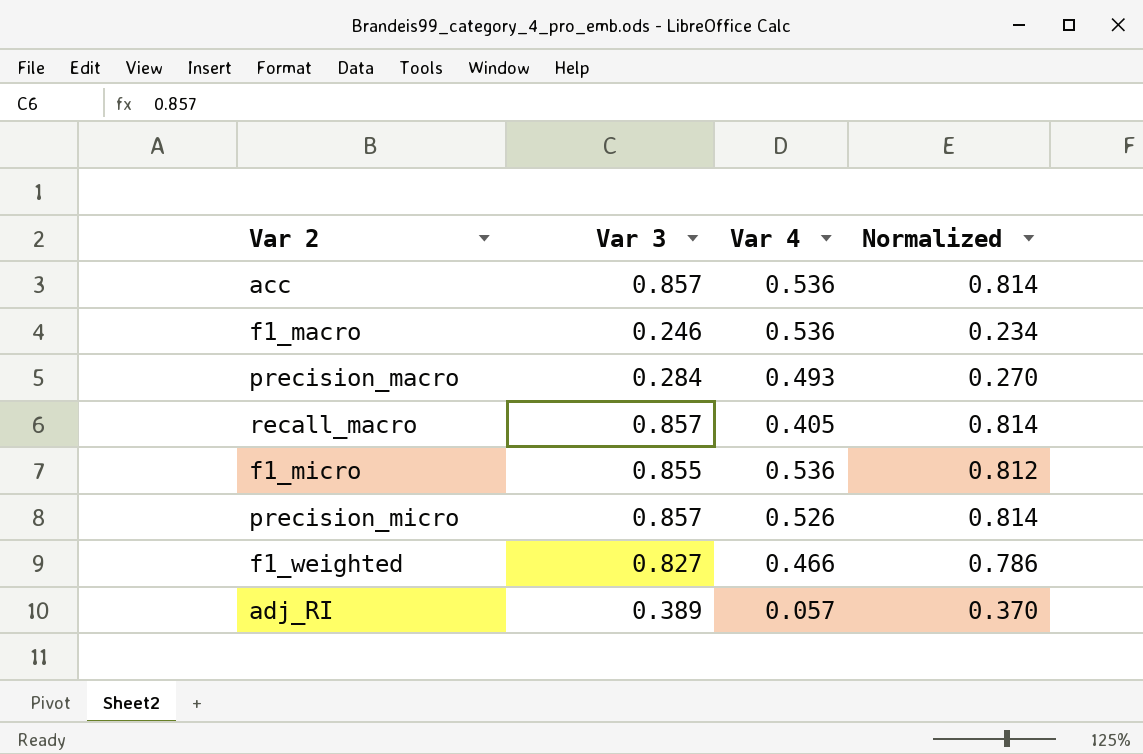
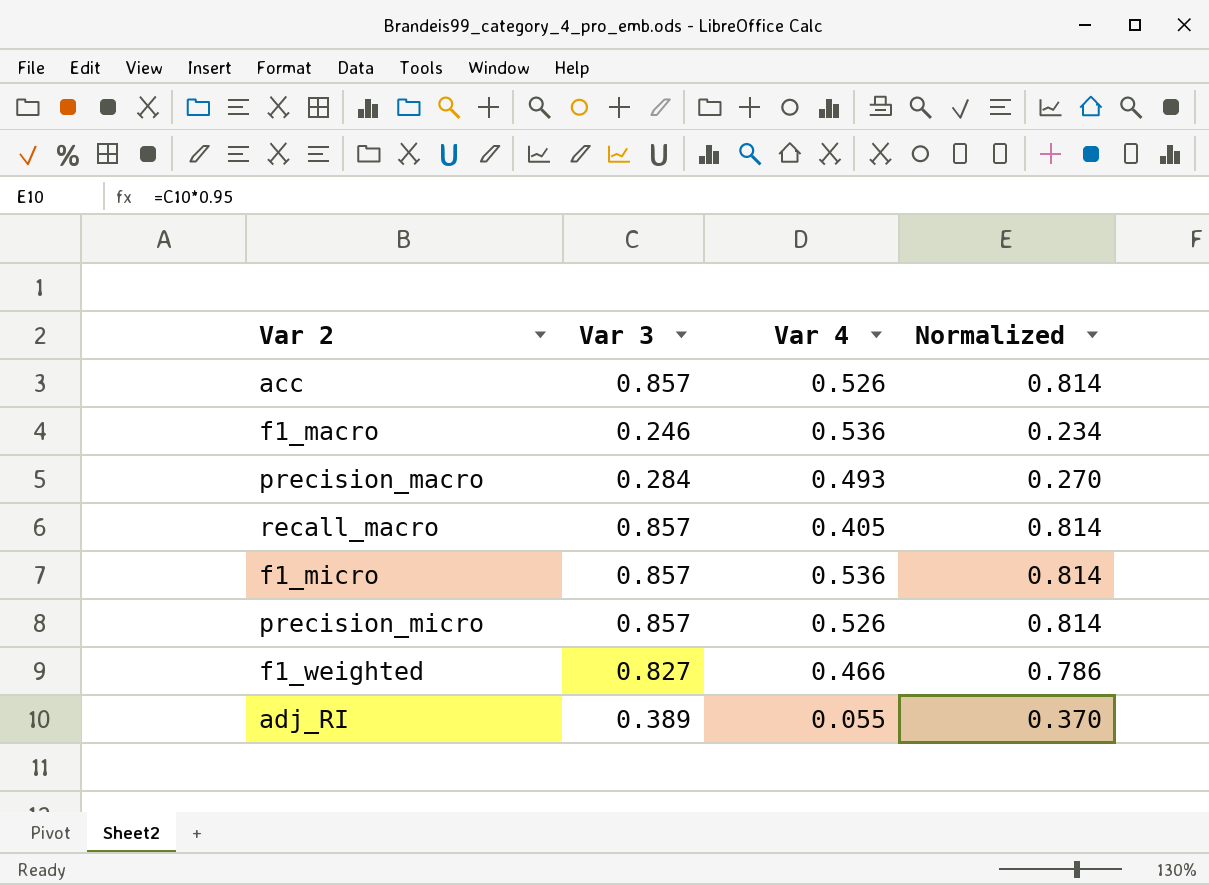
acc | Var 4: 0.536 -> 0.526
f1_micro | Var 3: 0.855 -> 0.857
f1_micro | Normalized: 0.812 -> 0.814
adj_RI | Var 4: 0.057 -> 0.055

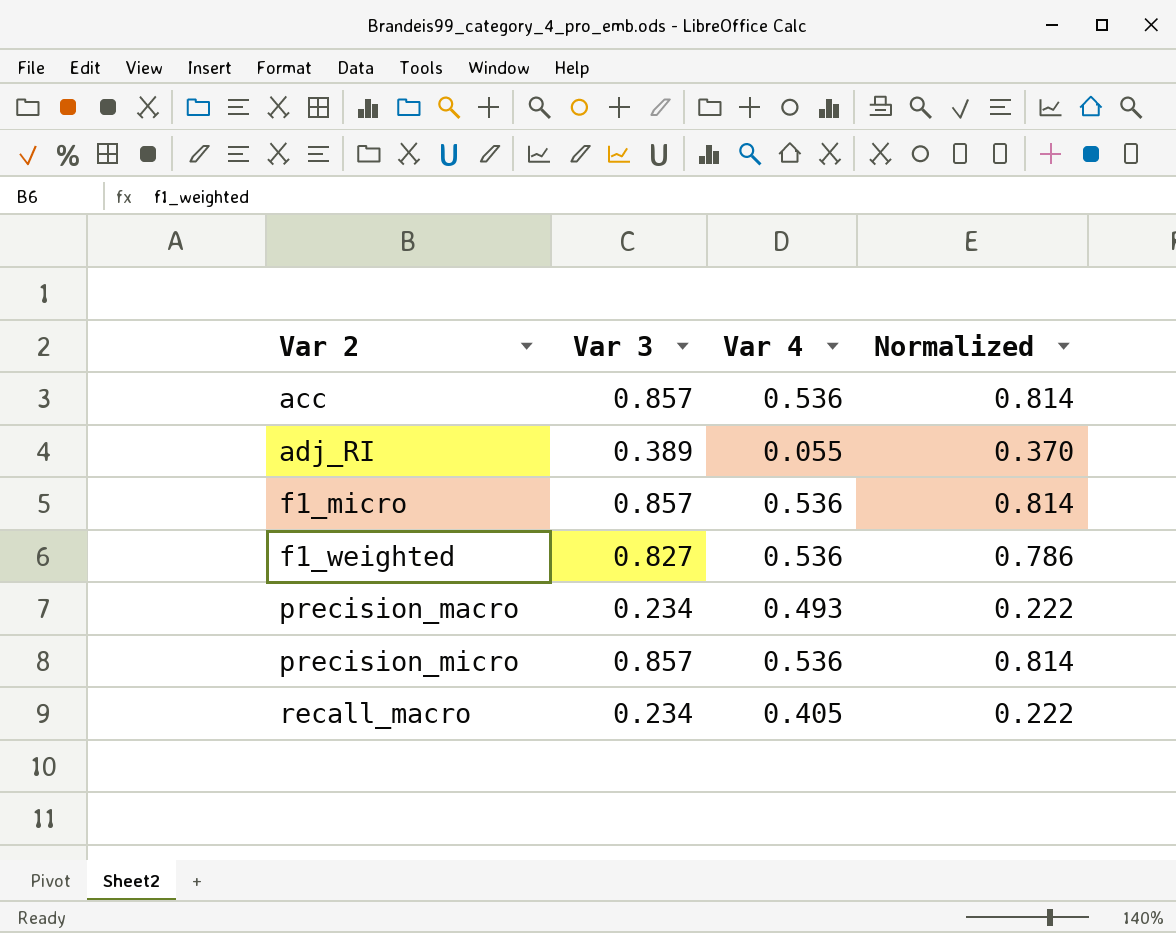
row order: none -> Var 2 ascending
row f1_macro: 0.246 | 0.536 | 0.234 -> none
acc | Var 4: 0.526 -> 0.536
f1_weighted | Var 4: 0.466 -> 0.536
precision_macro | Var 3: 0.284 -> 0.234
precision_macro | Normalized: 0.270 -> 0.222
precision_micro | Var 4: 0.526 -> 0.536
recall_macro | Var 3: 0.857 -> 0.234
recall_macro | Normalized: 0.814 -> 0.222

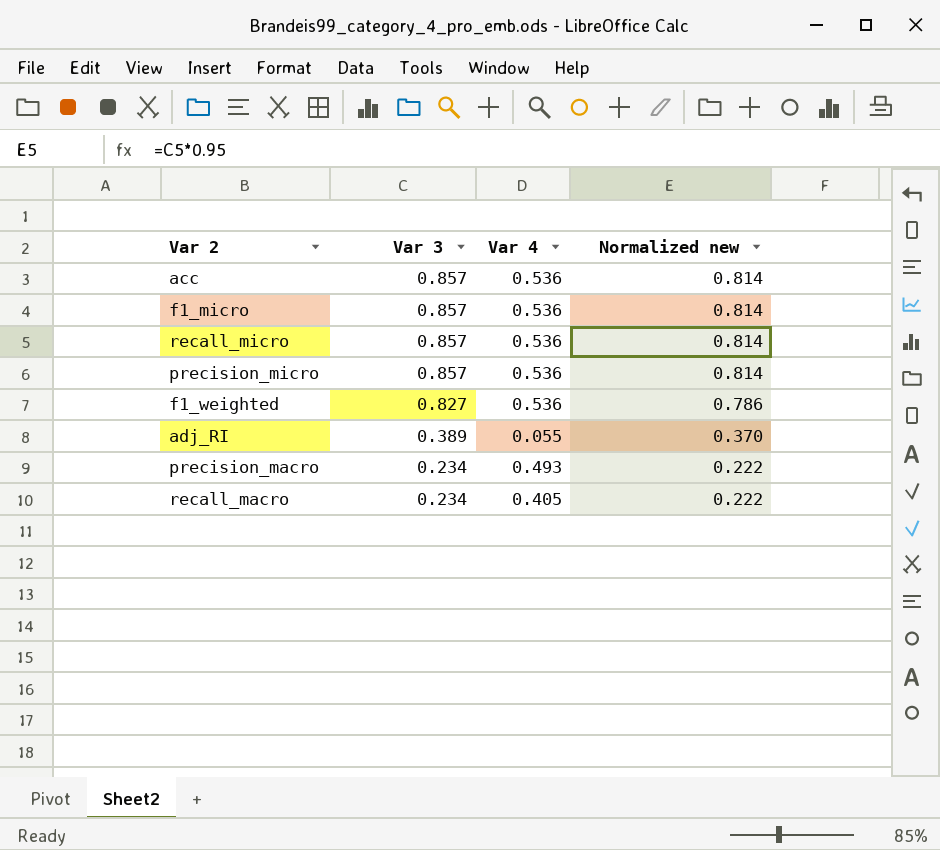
row order: Var 2 ascending -> Var 3 descending
column name: Normalized -> Normalized new
row recall_micro: none -> 0.857 | 0.536 | 0.814

